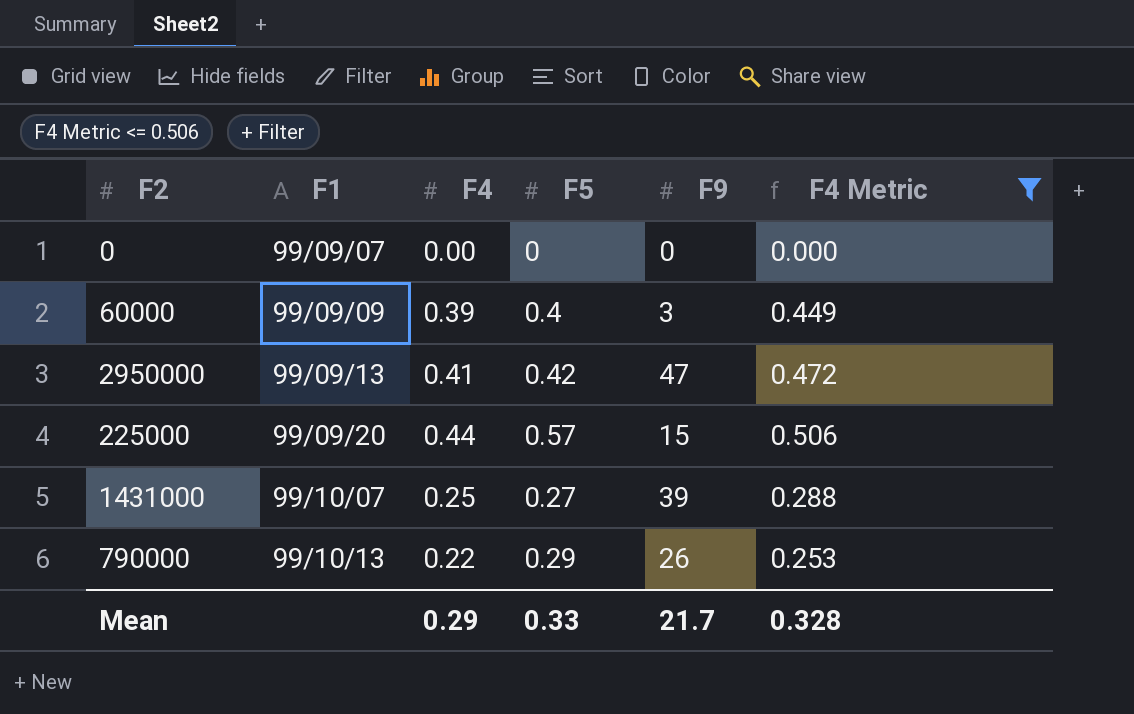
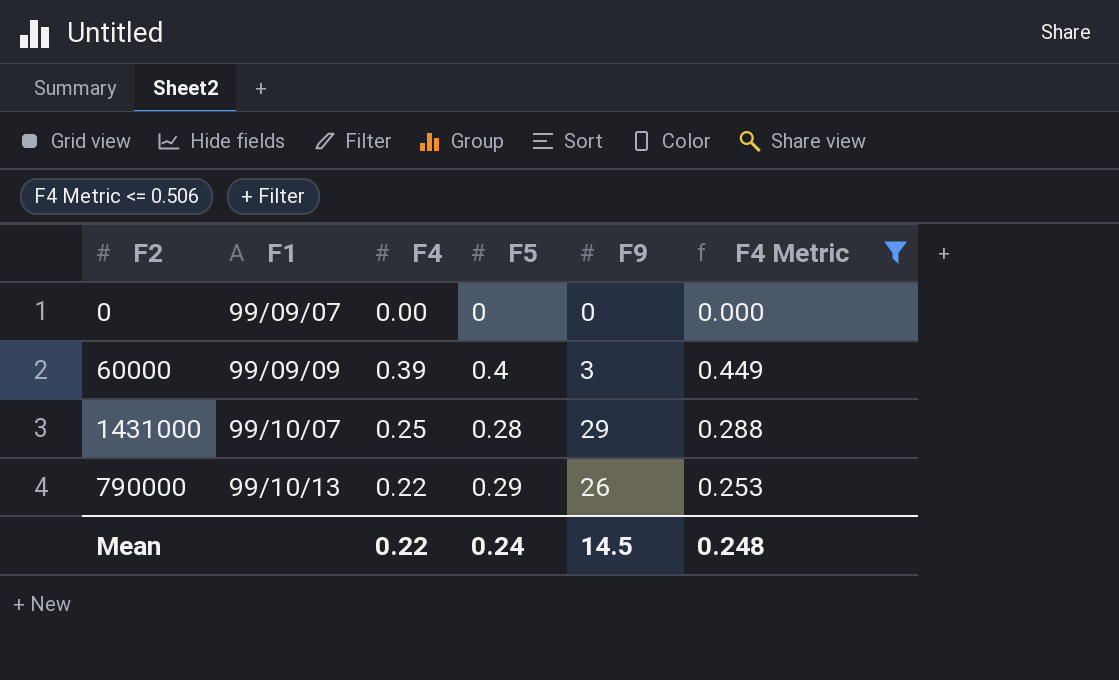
row 2950000: 99/09/13 | 0.41 | 0.42 | 47 | 0.472 -> none
row 225000: 99/09/20 | 0.44 | 0.57 | 15 | 0.506 -> none
1431000 | F5: 0.27 -> 0.28
1431000 | F9: 39 -> 29
Mean | F4: 0.29 -> 0.22
Mean | F5: 0.33 -> 0.24
Mean | F9: 21.7 -> 14.5
Mean | F4 Metric: 0.328 -> 0.248

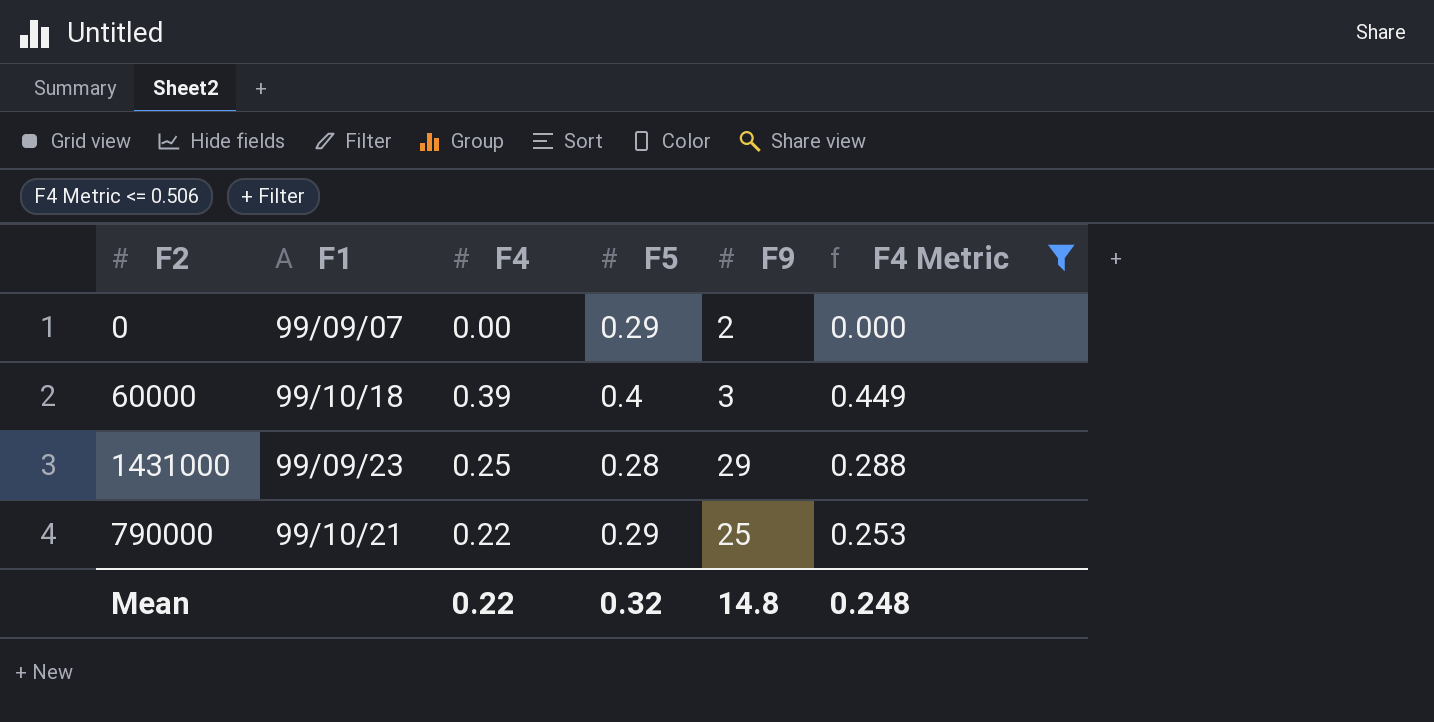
0 | F5: 0 -> 0.29
0 | F9: 0 -> 2
60000 | F1: 99/09/09 -> 99/10/18
1431000 | F1: 99/10/07 -> 99/09/23
790000 | F1: 99/10/13 -> 99/10/21
790000 | F9: 26 -> 25
Mean | F5: 0.24 -> 0.32
Mean | F9: 14.5 -> 14.8

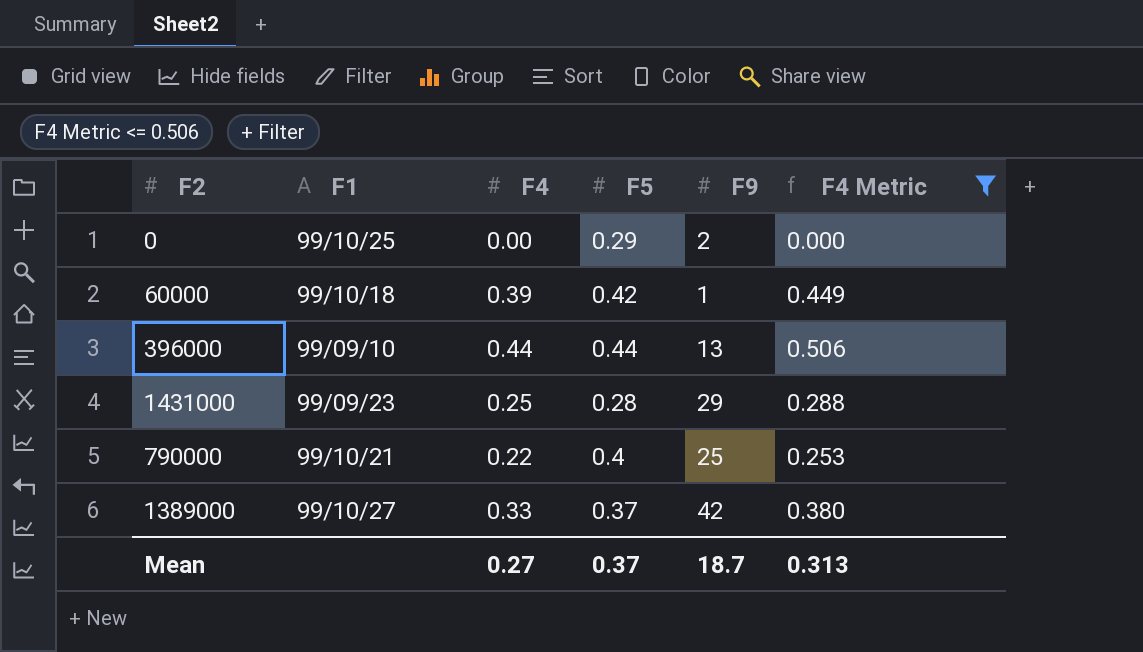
0 | F1: 99/09/07 -> 99/10/25
60000 | F5: 0.4 -> 0.42
60000 | F9: 3 -> 1
row 396000: none -> 99/09/10 | 0.44 | 0.44 | 13 | 0.506
790000 | F5: 0.29 -> 0.4
row 1389000: none -> 99/10/27 | 0.33 | 0.37 | 42 | 0.380
Mean | F4: 0.22 -> 0.27
Mean | F5: 0.32 -> 0.37
Mean | F9: 14.8 -> 18.7
Mean | F4 Metric: 0.248 -> 0.313

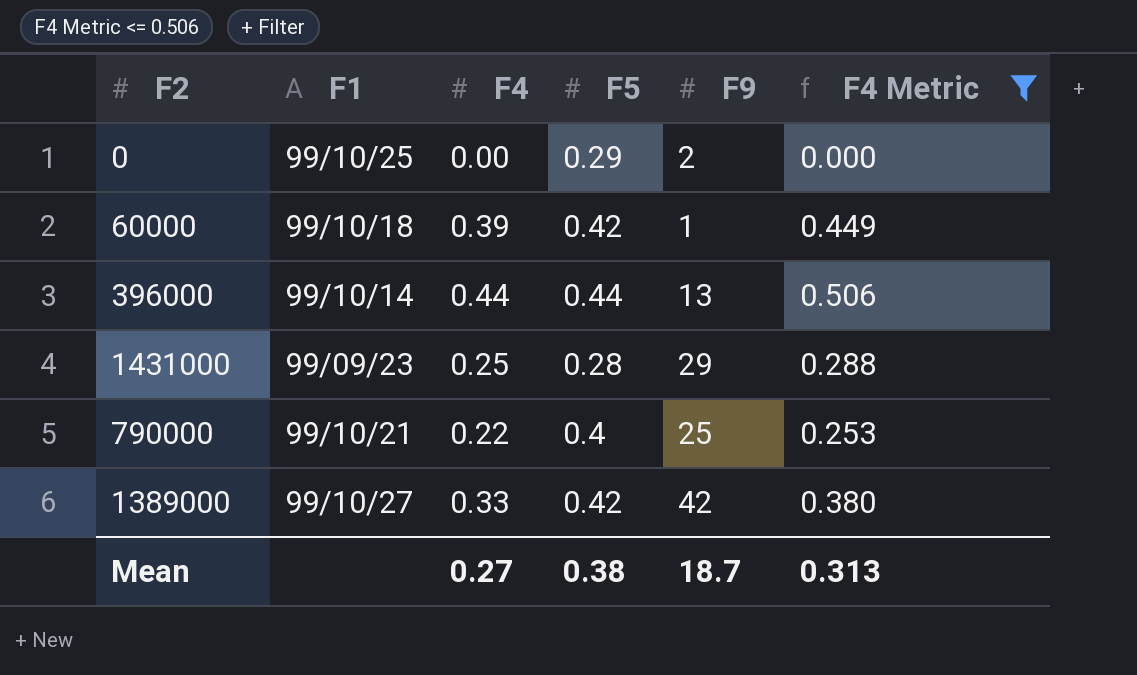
396000 | F1: 99/09/10 -> 99/10/14
1389000 | F5: 0.37 -> 0.42
Mean | F5: 0.37 -> 0.38

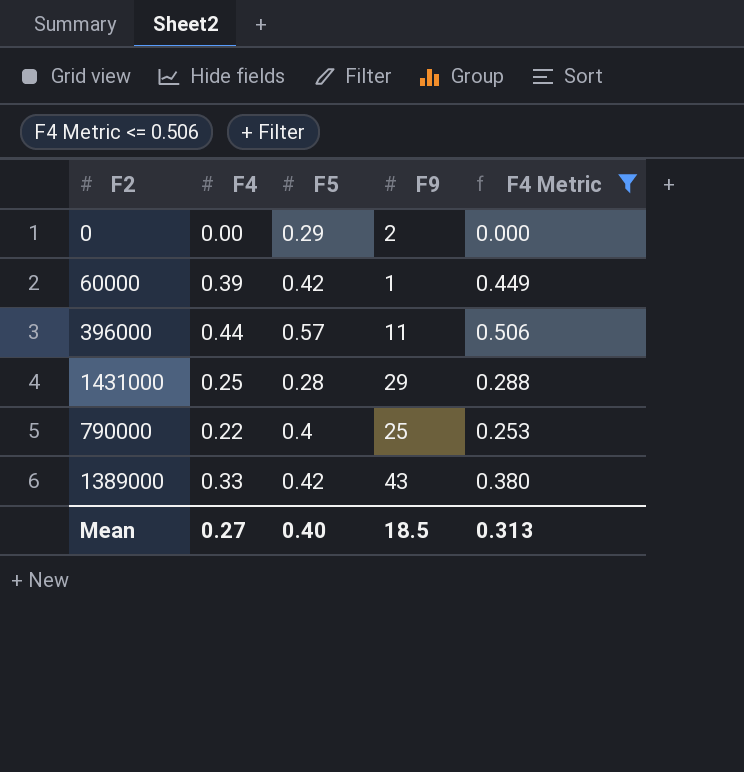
column F1 | position: 2 -> none
396000 | F5: 0.44 -> 0.57
396000 | F9: 13 -> 11
1389000 | F9: 42 -> 43
Mean | F5: 0.38 -> 0.40
Mean | F9: 18.7 -> 18.5

